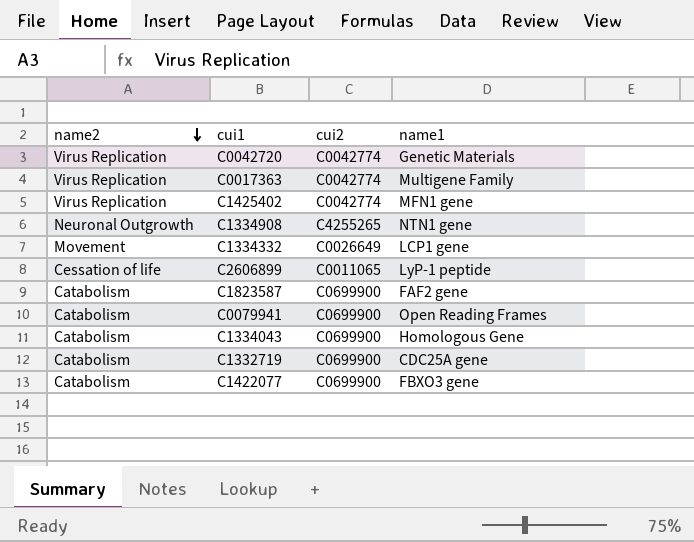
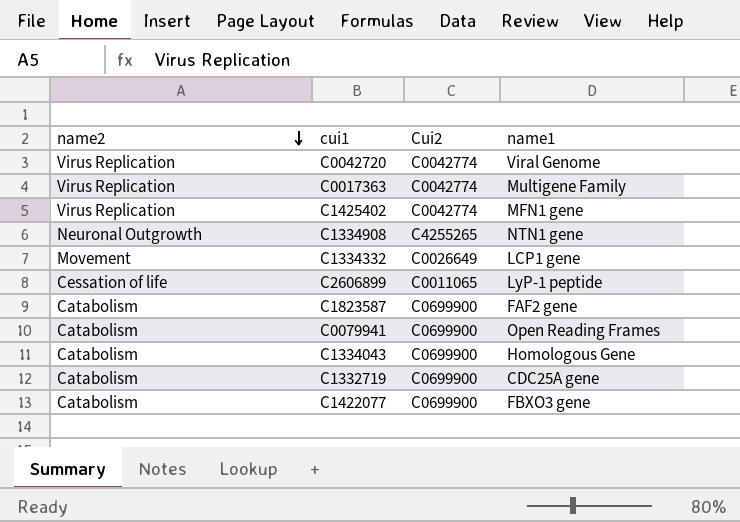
column name: cui2 -> Cui2
C0042720 | name1: Genetic Materials -> Viral Genome

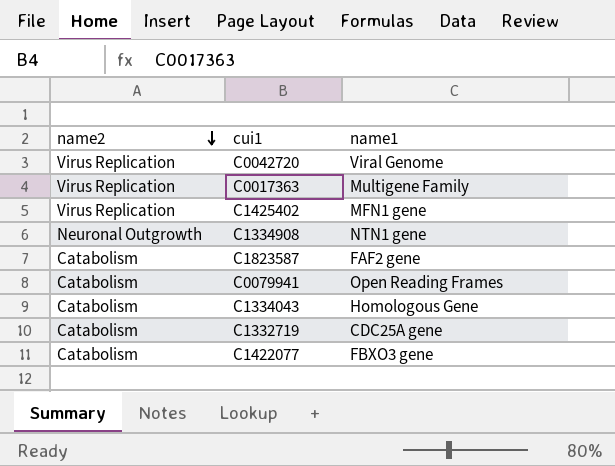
column Cui2 | position: 3 -> none
row C1334332: Movement | C0026649 | LCP1 gene -> none
row C2606899: Cessation of life | C0011065 | LyP-1 peptide -> none

